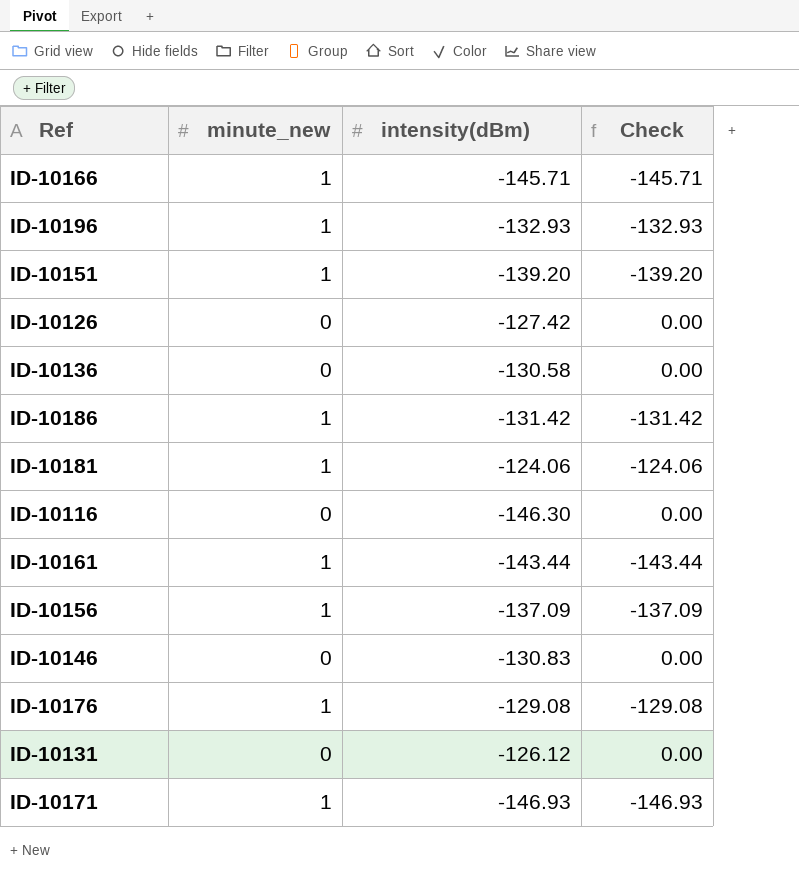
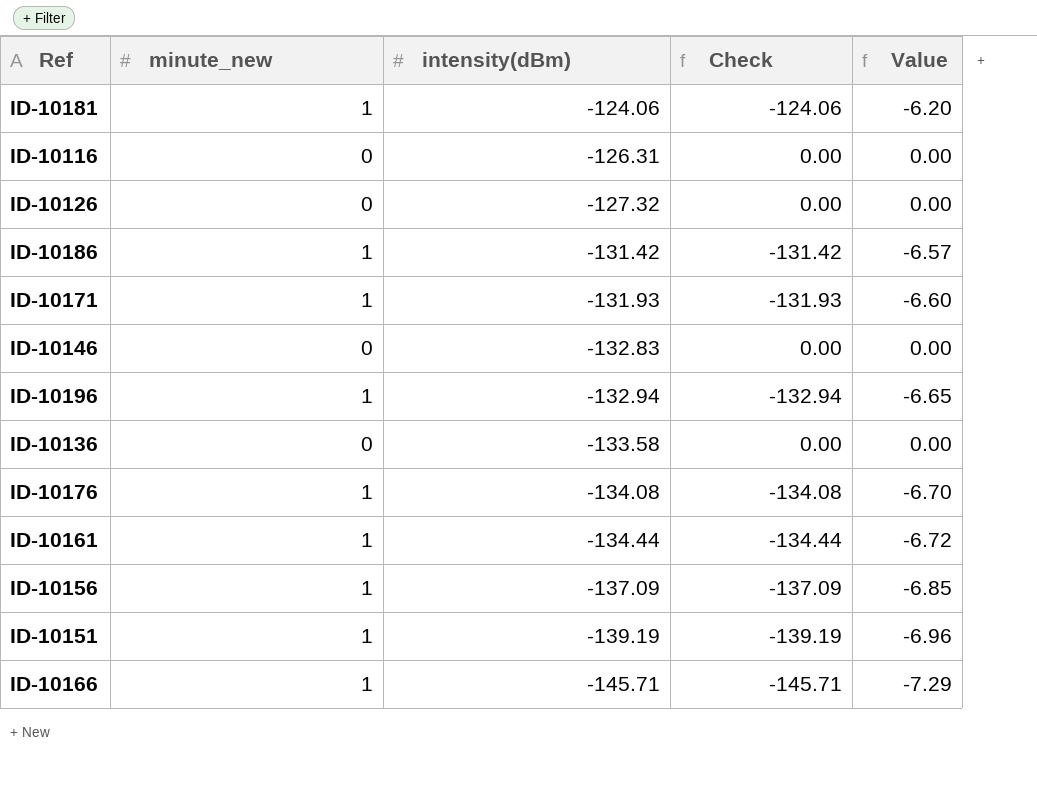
row order: none -> intensity(dBm) descending
column Value | formula: none -> [Check] * 0.05
row ID-10131: 0 | -126.12 | 0.00 -> none
ID-10116 | intensity(dBm): -146.30 -> -126.31
ID-10126 | intensity(dBm): -127.42 -> -127.32
ID-10171 | intensity(dBm): -146.93 -> -131.93
ID-10171 | Check: -146.93 -> -131.93
ID-10146 | intensity(dBm): -130.83 -> -132.83
ID-10196 | intensity(dBm): -132.93 -> -132.94
ID-10196 | Check: -132.93 -> -132.94
ID-10136 | intensity(dBm): -130.58 -> -133.58
ID-10176 | intensity(dBm): -129.08 -> -134.08
ID-10176 | Check: -129.08 -> -134.08
ID-10161 | intensity(dBm): -143.44 -> -134.44
ID-10161 | Check: -143.44 -> -134.44
ID-10151 | intensity(dBm): -139.20 -> -139.19
ID-10151 | Check: -139.20 -> -139.19

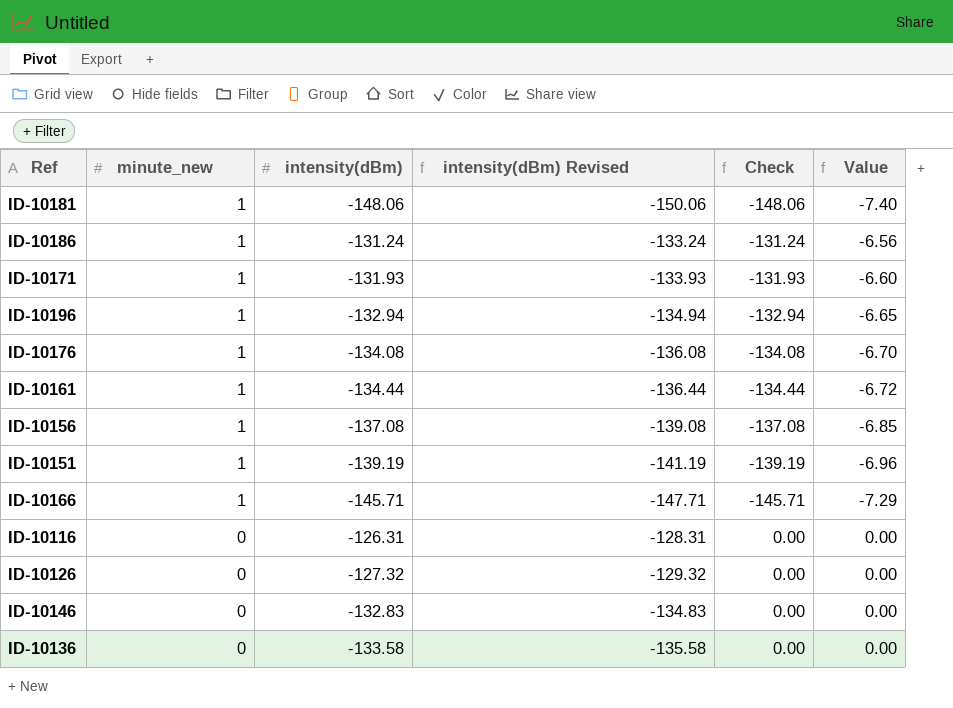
row order: intensity(dBm) descending -> minute_new descending
column intensity(dBm) Revised | formula: none -> [intensity(dBm)] - 2
ID-10181 | intensity(dBm): -124.06 -> -148.06
ID-10181 | Check: -124.06 -> -148.06
ID-10181 | Value: -6.20 -> -7.40
ID-10186 | intensity(dBm): -131.42 -> -131.24
ID-10186 | Check: -131.42 -> -131.24
ID-10186 | Value: -6.57 -> -6.56
ID-10156 | intensity(dBm): -137.09 -> -137.08
ID-10156 | Check: -137.09 -> -137.08

